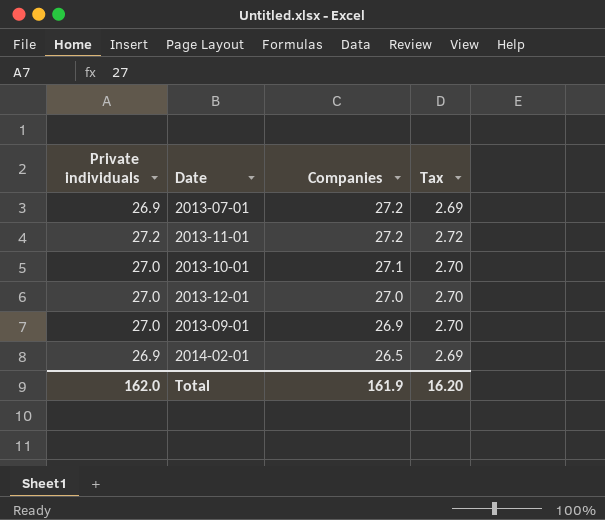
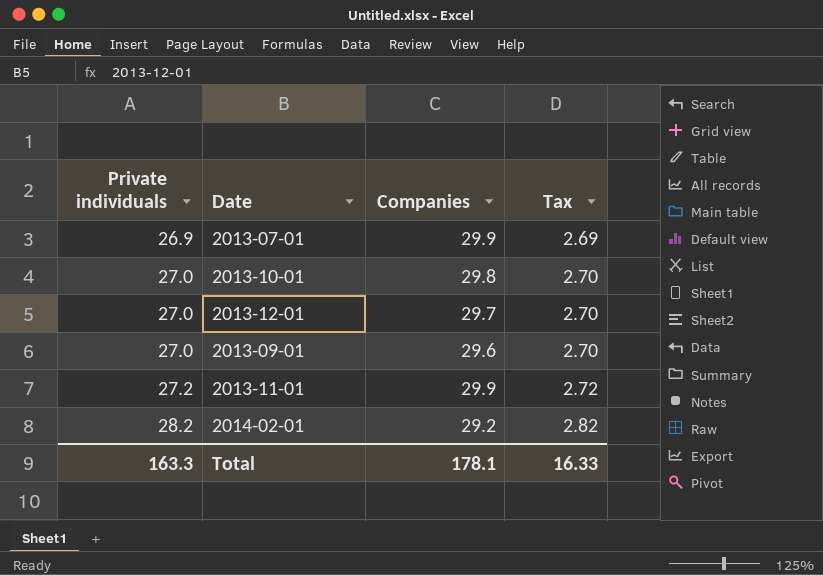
row order: Companies descending -> Private individuals ascending
2013-07-01 | Companies: 27.2 -> 29.9
2013-10-01 | Companies: 27.1 -> 29.8
2013-12-01 | Companies: 27.0 -> 29.7
2013-09-01 | Companies: 26.9 -> 29.6
2013-11-01 | Companies: 27.2 -> 29.9
2014-02-01 | Private individuals: 26.9 -> 28.2
2014-02-01 | Companies: 26.5 -> 29.2
2014-02-01 | Tax: 2.69 -> 2.82
Total | Private individuals: 162.0 -> 163.3
Total | Companies: 161.9 -> 178.1
Total | Tax: 16.20 -> 16.33

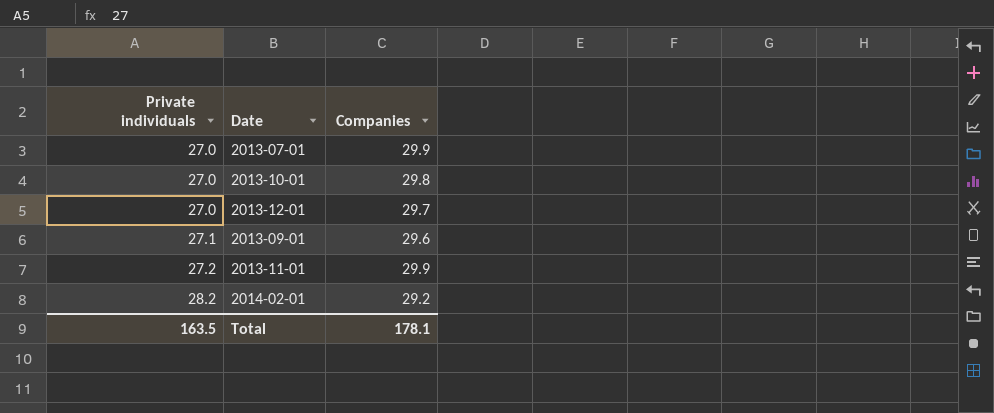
column Tax | formula: [Private individuals] * 0.1 -> none
2013-07-01 | Private individuals: 26.9 -> 27.0
2013-09-01 | Private individuals: 27.0 -> 27.1
Total | Private individuals: 163.3 -> 163.5

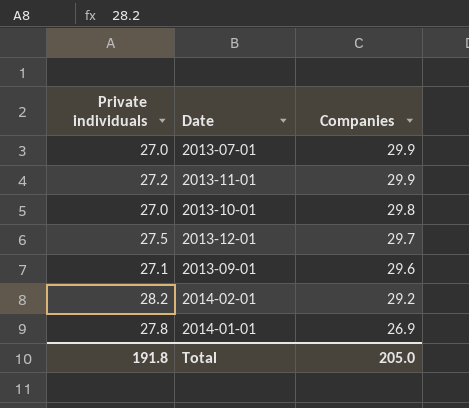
row order: Private individuals ascending -> Companies descending
2013-12-01 | Private individuals: 27.0 -> 27.5
row 2014-01-01: none -> 27.8 | 26.9
Total | Private individuals: 163.5 -> 191.8
Total | Companies: 178.1 -> 205.0

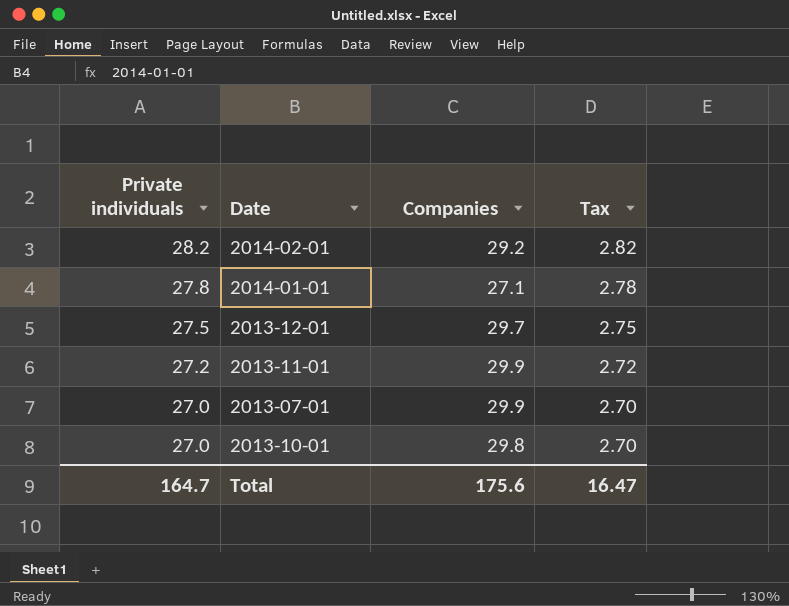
row order: Companies descending -> Private individuals descending
column Tax | formula: none -> [Private individuals] * 0.1
row 2013-09-01: 27.1 | 29.6 -> none
2014-01-01 | Companies: 26.9 -> 27.1
Total | Private individuals: 191.8 -> 164.7
Total | Companies: 205.0 -> 175.6

